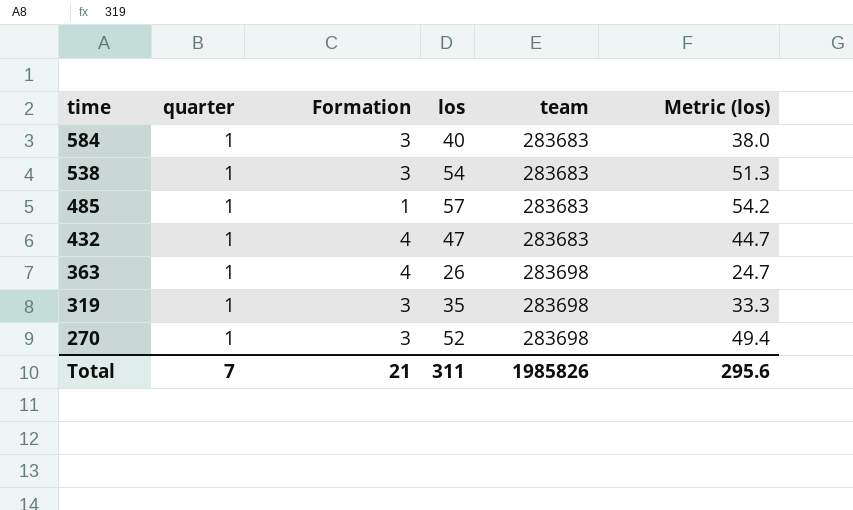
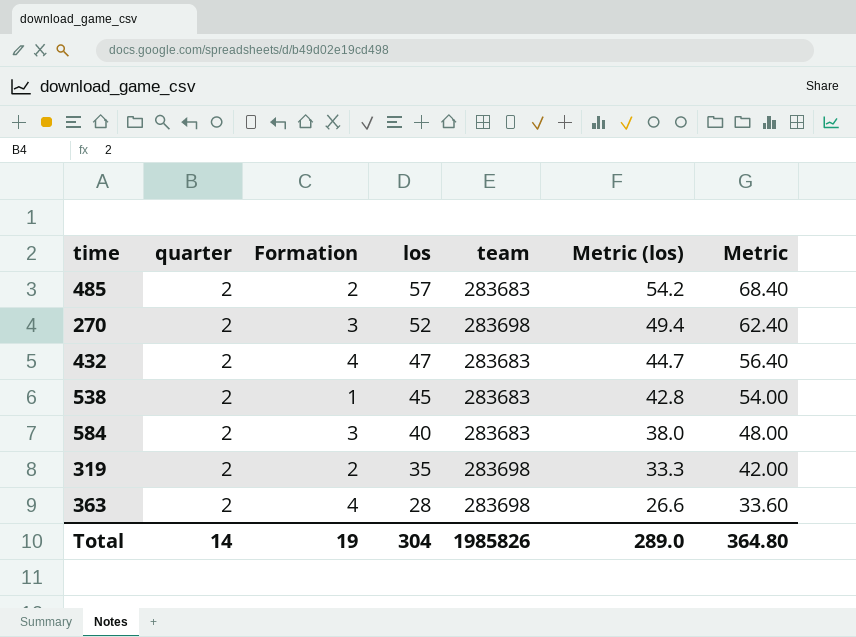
row order: time descending -> los descending
column Metric | formula: none -> [los] * 1.2
485 | quarter: 1 -> 2
485 | Formation: 1 -> 2
270 | quarter: 1 -> 2
432 | quarter: 1 -> 2
538 | quarter: 1 -> 2
538 | Formation: 3 -> 1
538 | los: 54 -> 45
538 | Metric (los): 51.3 -> 42.8
584 | quarter: 1 -> 2
319 | quarter: 1 -> 2
319 | Formation: 3 -> 2
363 | quarter: 1 -> 2
363 | los: 26 -> 28
363 | Metric (los): 24.7 -> 26.6
Total | quarter: 7 -> 14
Total | Formation: 21 -> 19
Total | los: 311 -> 304
Total | Metric (los): 295.6 -> 289.0

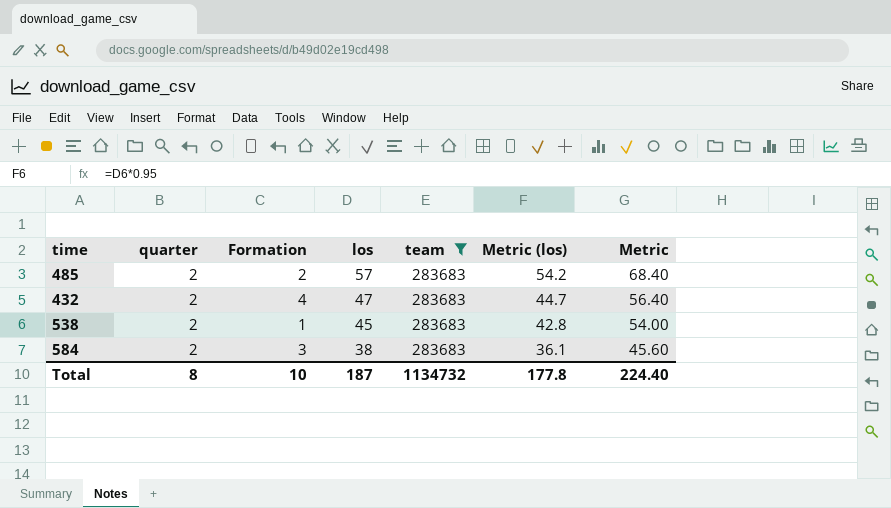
filter: none -> team = 283683
584 | los: 40 -> 38
584 | Metric (los): 38.0 -> 36.1
584 | Metric: 48.00 -> 45.60
Total | quarter: 14 -> 8
Total | Formation: 19 -> 10
Total | los: 304 -> 187
Total | team: 1985826 -> 1134732
Total | Metric (los): 289.0 -> 177.8
Total | Metric: 364.80 -> 224.40

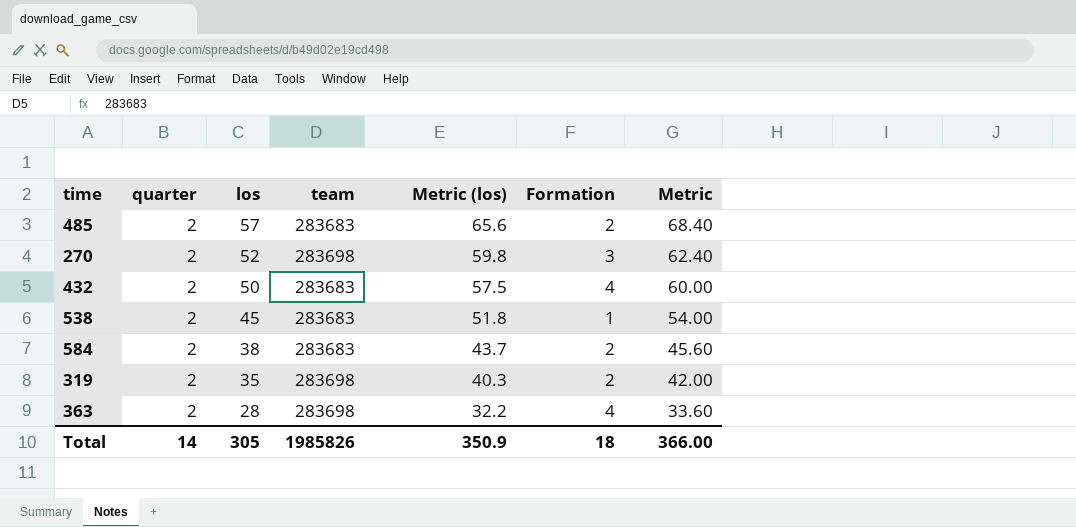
filter: team = 283683 -> none
column Metric (los) | formula: [los] * 0.95 -> [los] * 1.15
column Formation | position: 3 -> 6
432 | los: 47 -> 50
432 | Metric: 56.40 -> 60.00
584 | Formation: 3 -> 2
Total | quarter: 8 -> 14
Total | los: 187 -> 305
Total | team: 1134732 -> 1985826
Total | Metric (los): 177.8 -> 350.9
Total | Formation: 10 -> 18
Total | Metric: 224.40 -> 366.00

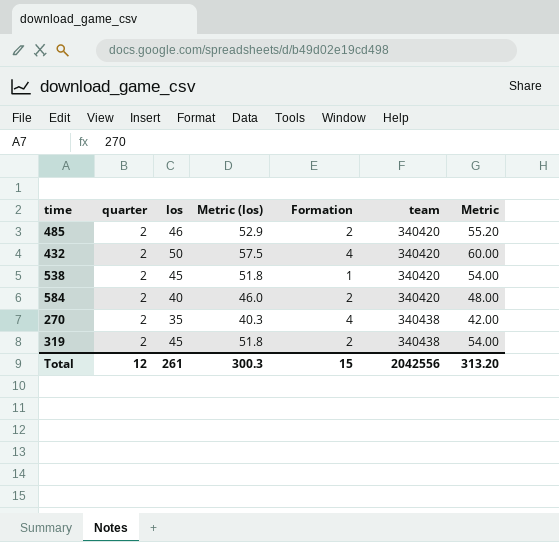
row order: los descending -> team ascending
column team | position: 4 -> 6
row 363: 2 | 28 | 283698 | 32.2 | 4 | 33.60 -> none
485 | los: 57 -> 46
485 | Metric (los): 65.6 -> 52.9
485 | team: 283683 -> 340420
485 | Metric: 68.40 -> 55.20
432 | team: 283683 -> 340420
538 | team: 283683 -> 340420
584 | los: 38 -> 40
584 | Metric (los): 43.7 -> 46.0
584 | team: 283683 -> 340420
584 | Metric: 45.60 -> 48.00
270 | los: 52 -> 35
270 | Metric (los): 59.8 -> 40.3
270 | Formation: 3 -> 4
270 | team: 283698 -> 340438
270 | Metric: 62.40 -> 42.00
319 | los: 35 -> 45
319 | Metric (los): 40.3 -> 51.8
319 | team: 283698 -> 340438
319 | Metric: 42.00 -> 54.00
Total | quarter: 14 -> 12
Total | los: 305 -> 261
Total | Metric (los): 350.9 -> 300.3
Total | Formation: 18 -> 15
Total | team: 1985826 -> 2042556
Total | Metric: 366.00 -> 313.20

